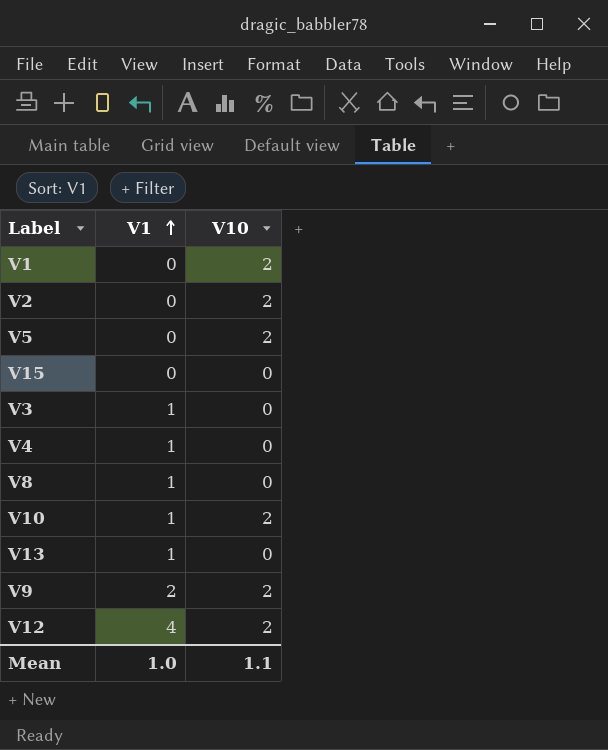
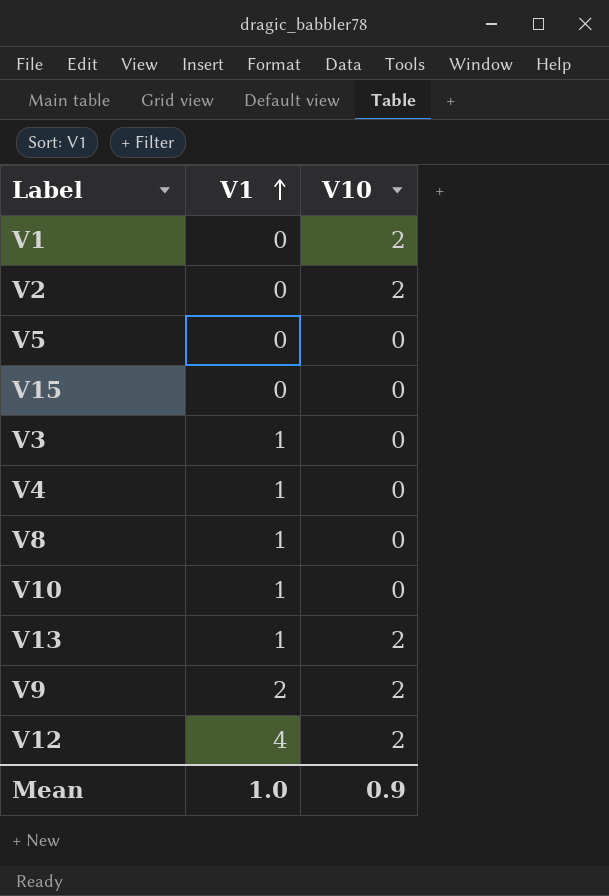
V5 | V10: 2 -> 0
V10 | V10: 2 -> 0
V13 | V10: 0 -> 2
Mean | V10: 1.1 -> 0.9

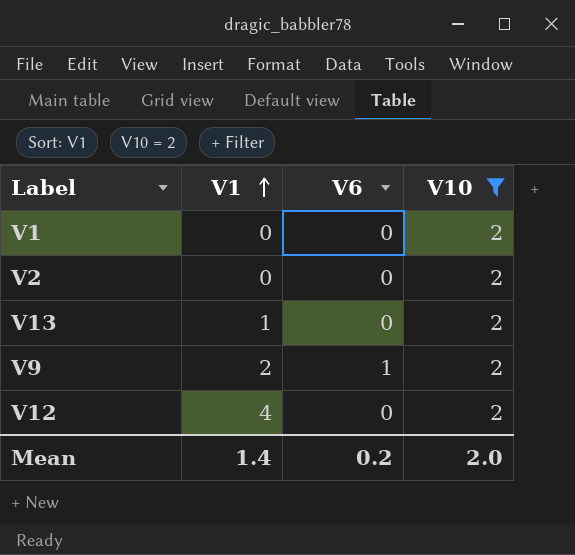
filter: none -> V10 = 2
column V6 | position: none -> 3
Mean | V1: 1.0 -> 1.4
Mean | V10: 0.9 -> 2.0

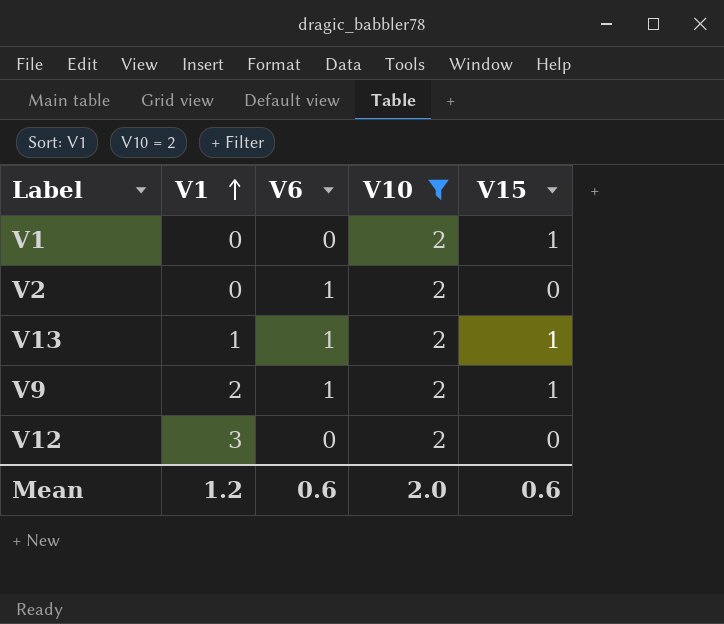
column V15 | position: none -> 5
V2 | V6: 0 -> 1
V13 | V6: 0 -> 1
V12 | V1: 4 -> 3
Mean | V1: 1.4 -> 1.2
Mean | V6: 0.2 -> 0.6

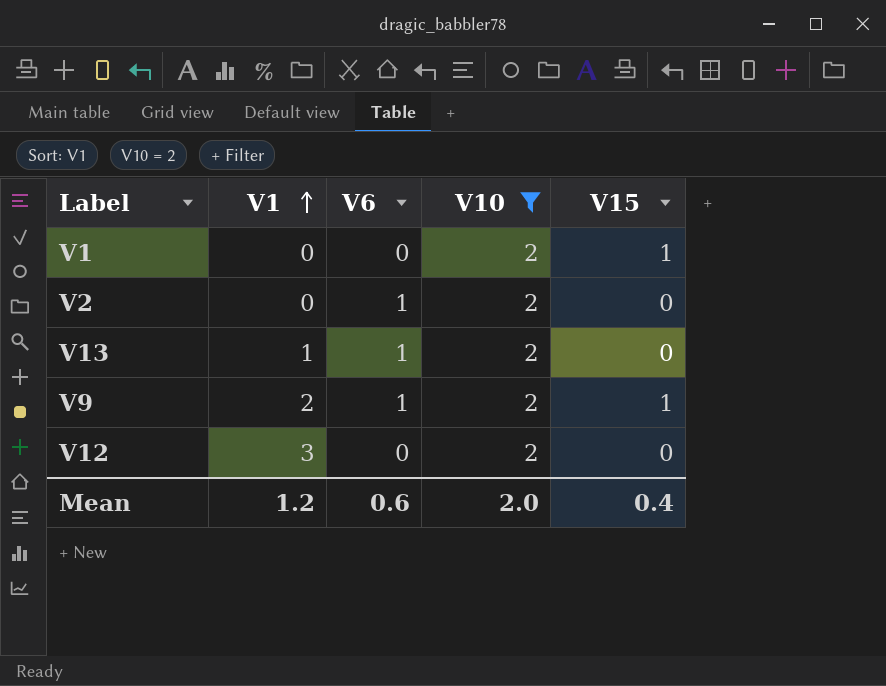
V13 | V15: 1 -> 0
Mean | V15: 0.6 -> 0.4

